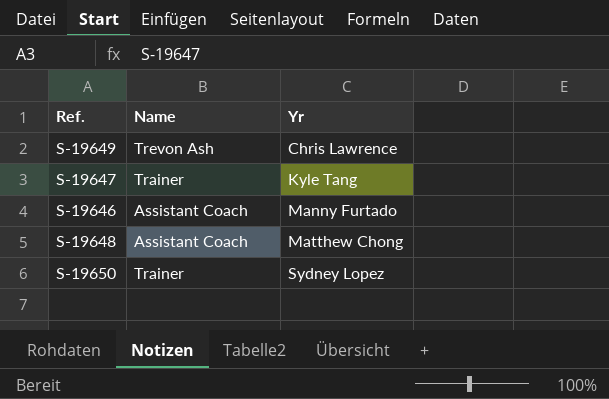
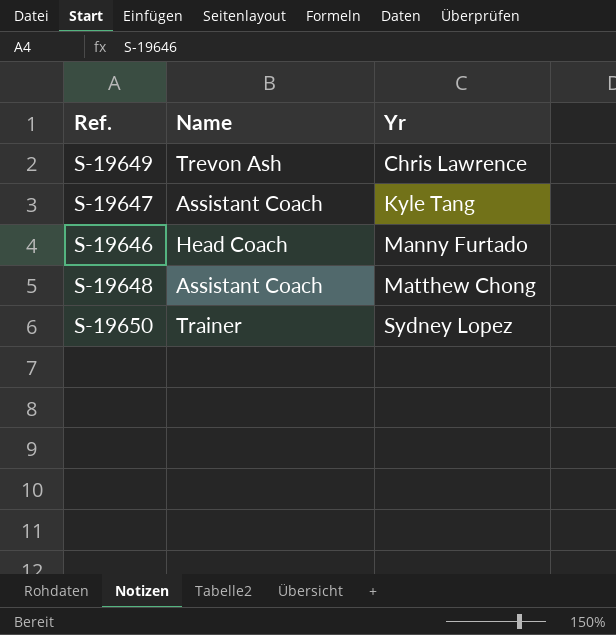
S-19647 | Name: Trainer -> Assistant Coach
S-19646 | Name: Assistant Coach -> Head Coach

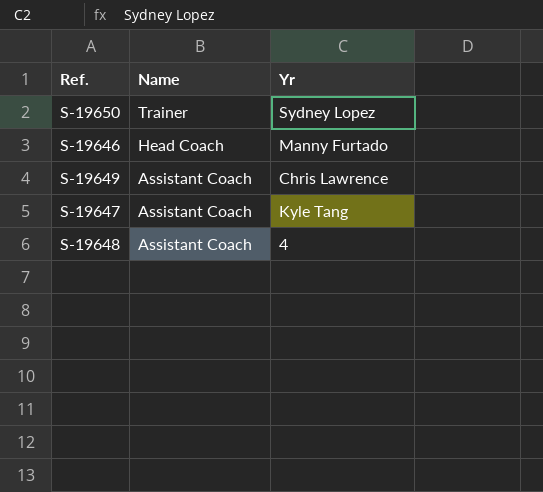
row order: Yr ascending -> Name descending
S-19649 | Name: Trevon Ash -> Assistant Coach
S-19648 | Yr: Matthew Chong -> 4

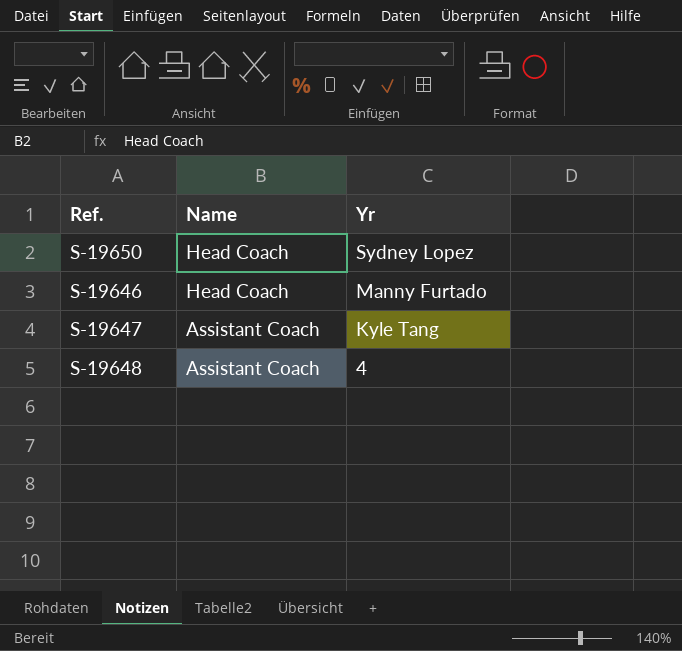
row S-19649: Assistant Coach | Chris Lawrence -> none
S-19650 | Name: Trainer -> Head Coach

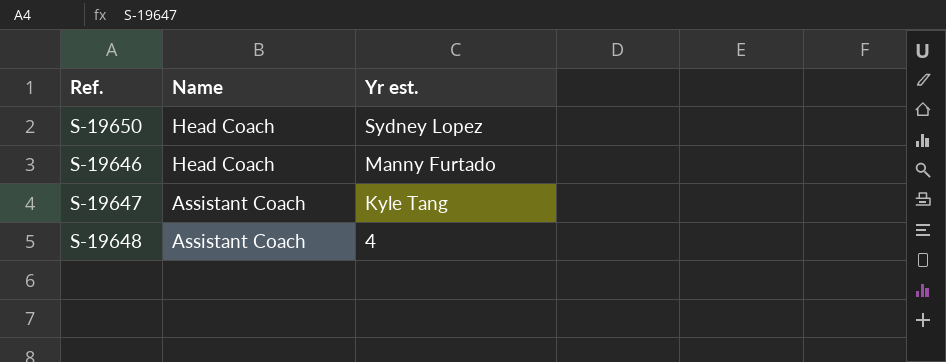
column name: Yr -> Yr est.

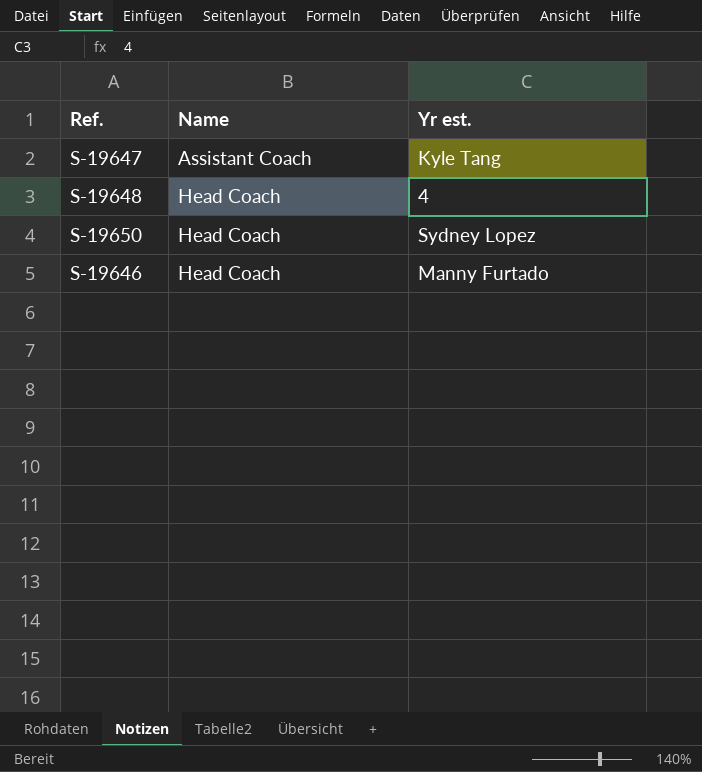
row order: Name descending -> Name ascending
S-19648 | Name: Assistant Coach -> Head Coach

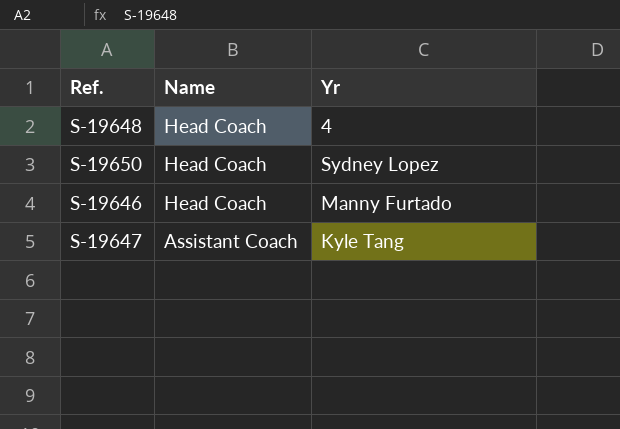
row order: Name ascending -> Name descending
column name: Yr est. -> Yr

